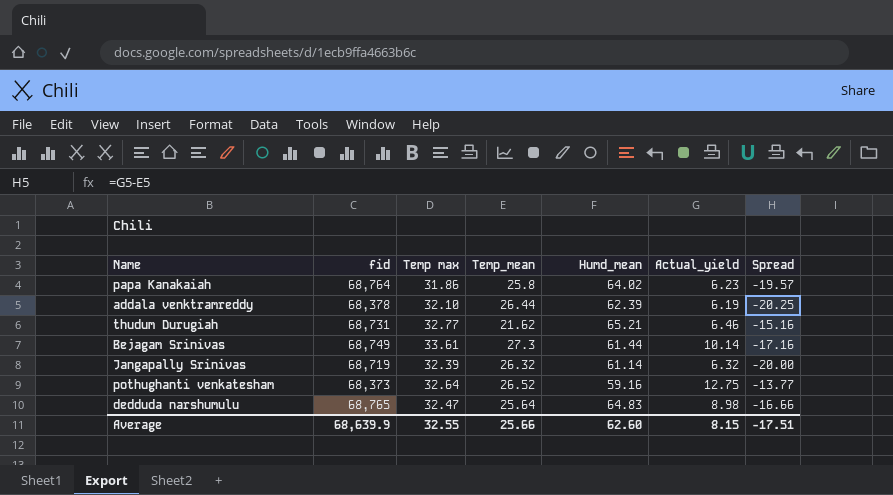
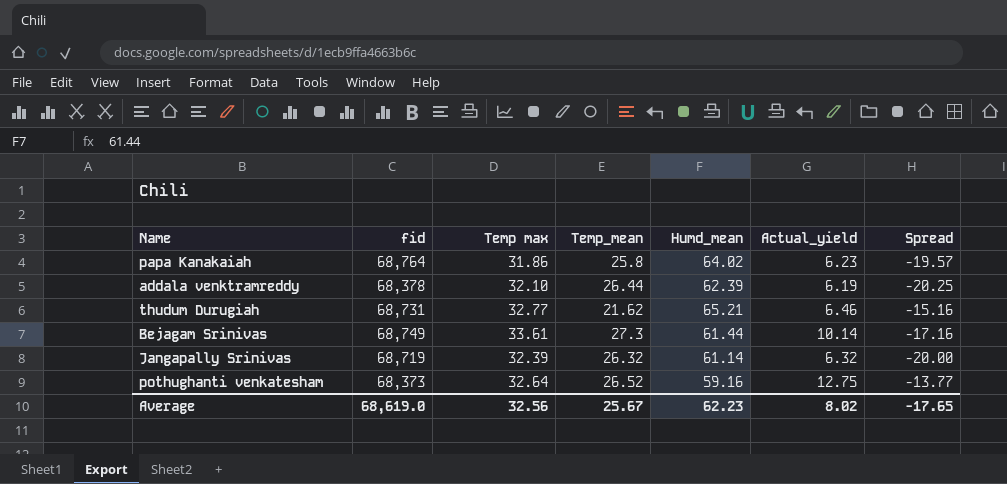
row dedduda narshumulu: 68,765 | 32.47 | 25.64 | 64.83 | 8.98 | -16.66 -> none
Average | fid: 68,639.9 -> 68,619.0
Average | Temp max: 32.55 -> 32.56
Average | Temp_mean: 25.66 -> 25.67
Average | Humd_mean: 62.60 -> 62.23
Average | Actual_yield: 8.15 -> 8.02
Average | Spread: -17.51 -> -17.65

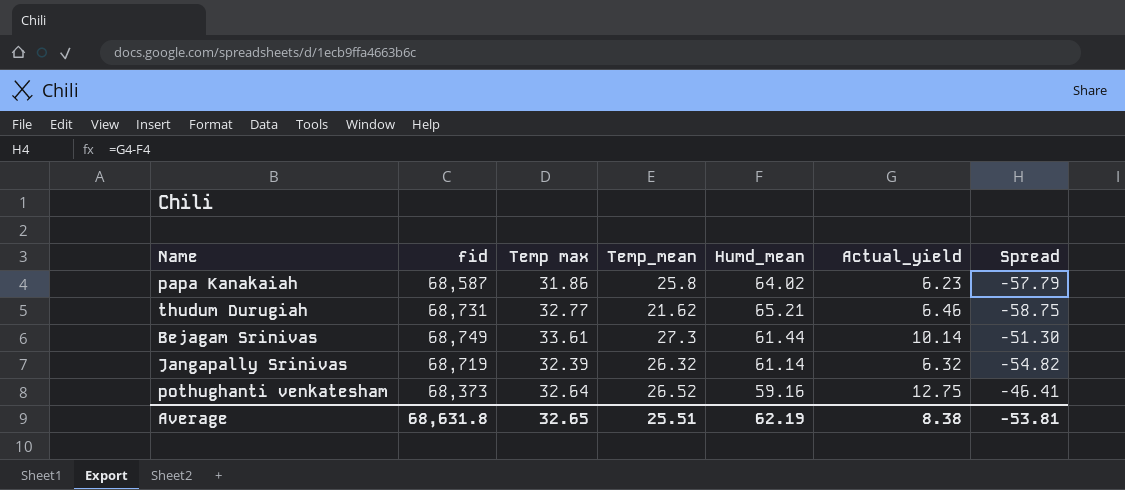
column Spread | formula: [Actual_yield] - [Temp_mean] -> [Actual_yield] - [Humd_mean]
row addala venktramreddy: 68,378 | 32.10 | 26.44 | 62.39 | 6.19 | -20.25 -> none
papa Kanakaiah | fid: 68,764 -> 68,587
Average | fid: 68,619.0 -> 68,631.8
Average | Temp max: 32.56 -> 32.65
Average | Temp_mean: 25.67 -> 25.51
Average | Humd_mean: 62.23 -> 62.19
Average | Actual_yield: 8.02 -> 8.38
Average | Spread: -17.65 -> -53.81

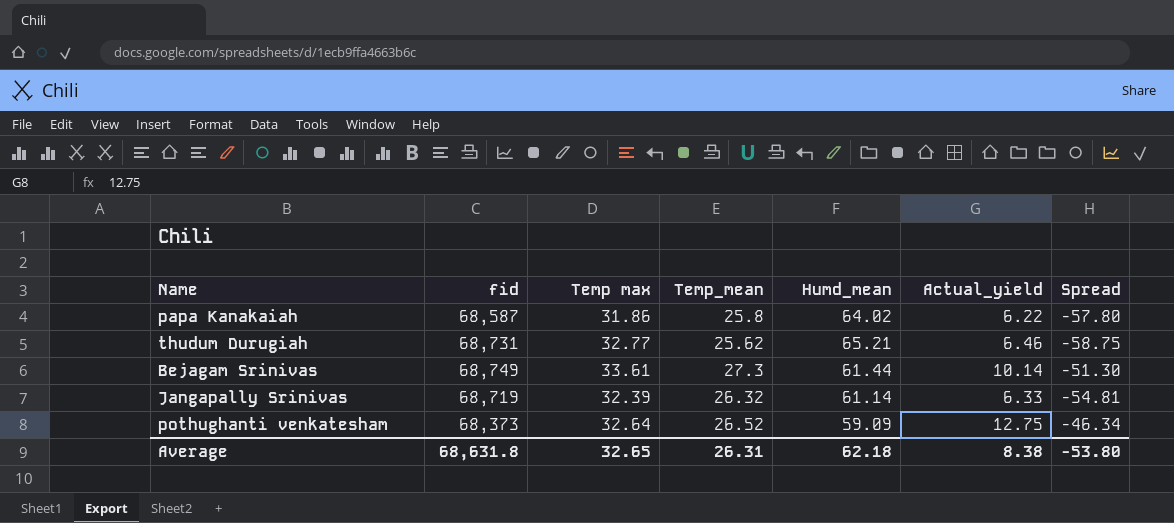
papa Kanakaiah | Actual_yield: 6.23 -> 6.22
papa Kanakaiah | Spread: -57.79 -> -57.80
thudum Durugiah | Temp_mean: 21.62 -> 25.62
Jangapally Srinivas | Actual_yield: 6.32 -> 6.33
Jangapally Srinivas | Spread: -54.82 -> -54.81
pothughanti venkatesham | Humd_mean: 59.16 -> 59.09
pothughanti venkatesham | Spread: -46.41 -> -46.34
Average | Temp_mean: 25.51 -> 26.31
Average | Humd_mean: 62.19 -> 62.18
Average | Spread: -53.81 -> -53.80

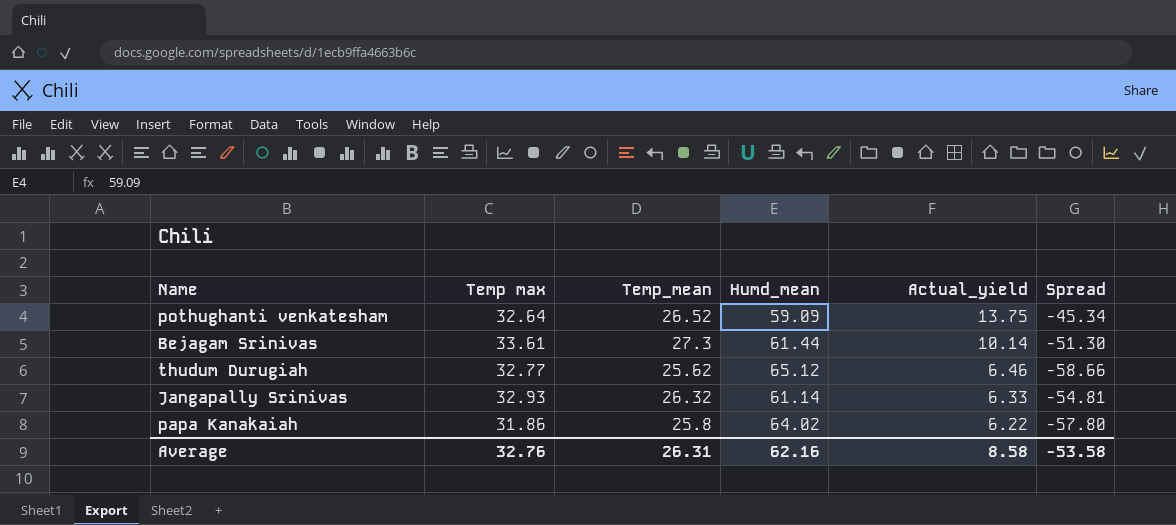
row order: none -> Actual_yield descending
column fid | position: 2 -> none
pothughanti venkatesham | Actual_yield: 12.75 -> 13.75
pothughanti venkatesham | Spread: -46.34 -> -45.34
thudum Durugiah | Humd_mean: 65.21 -> 65.12
thudum Durugiah | Spread: -58.75 -> -58.66
Jangapally Srinivas | Temp max: 32.39 -> 32.93
Average | Temp max: 32.65 -> 32.76
Average | Humd_mean: 62.18 -> 62.16
Average | Actual_yield: 8.38 -> 8.58
Average | Spread: -53.80 -> -53.58

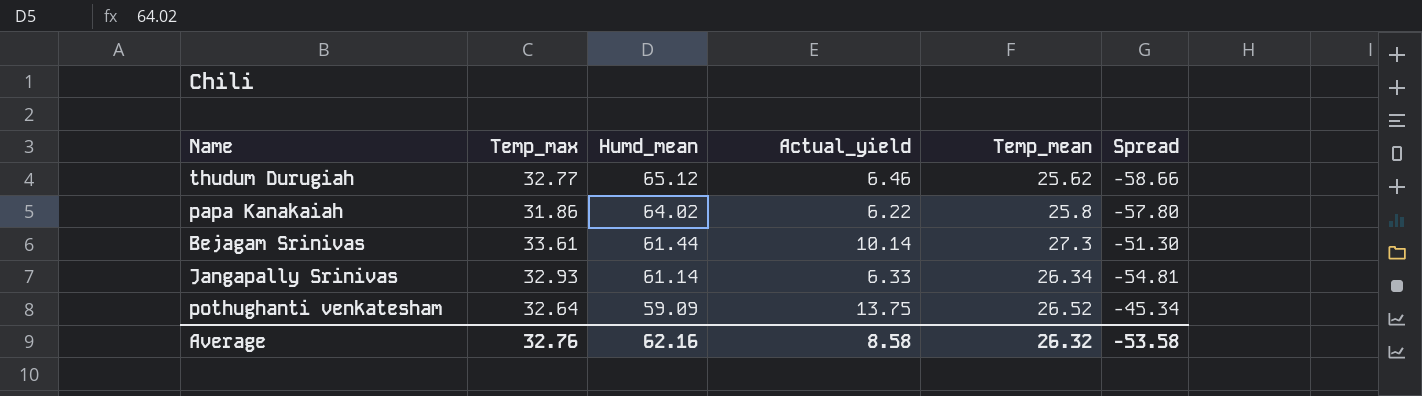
row order: Actual_yield descending -> Humd_mean descending
column name: Temp max -> Temp_max
column Temp_mean | position: 3 -> 5
Jangapally Srinivas | Temp_mean: 26.32 -> 26.34
Average | Temp_mean: 26.31 -> 26.32

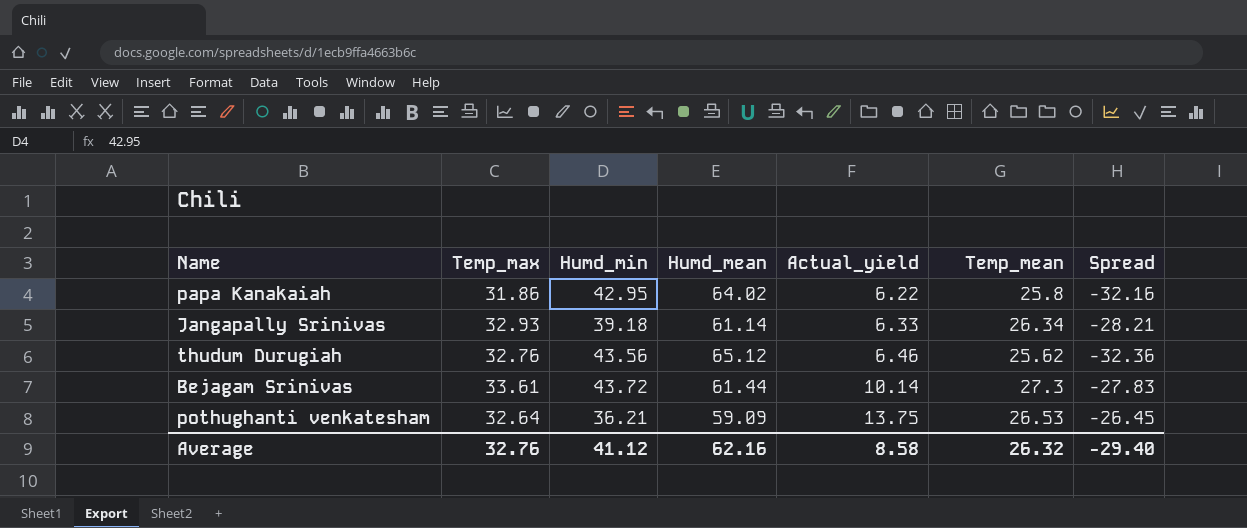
row order: Humd_mean descending -> Actual_yield ascending
column Humd_min | position: none -> 3
column Spread | formula: [Actual_yield] - [Humd_mean] -> [Temp_max] - [Humd_mean]
thudum Durugiah | Temp_max: 32.77 -> 32.76
pothughanti venkatesham | Temp_mean: 26.52 -> 26.53
Average | Spread: -53.58 -> -29.40

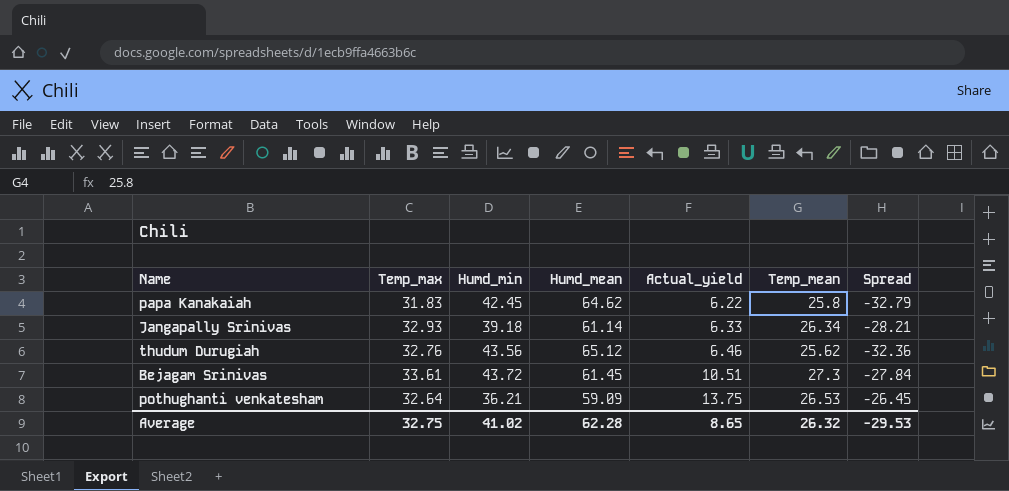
papa Kanakaiah | Temp_max: 31.86 -> 31.83
papa Kanakaiah | Humd_min: 42.95 -> 42.45
papa Kanakaiah | Humd_mean: 64.02 -> 64.62
papa Kanakaiah | Spread: -32.16 -> -32.79
Bejagam Srinivas | Humd_mean: 61.44 -> 61.45
Bejagam Srinivas | Actual_yield: 10.14 -> 10.51
Bejagam Srinivas | Spread: -27.83 -> -27.84
Average | Temp_max: 32.76 -> 32.75
Average | Humd_min: 41.12 -> 41.02
Average | Humd_mean: 62.16 -> 62.28
Average | Actual_yield: 8.58 -> 8.65
Average | Spread: -29.40 -> -29.53

